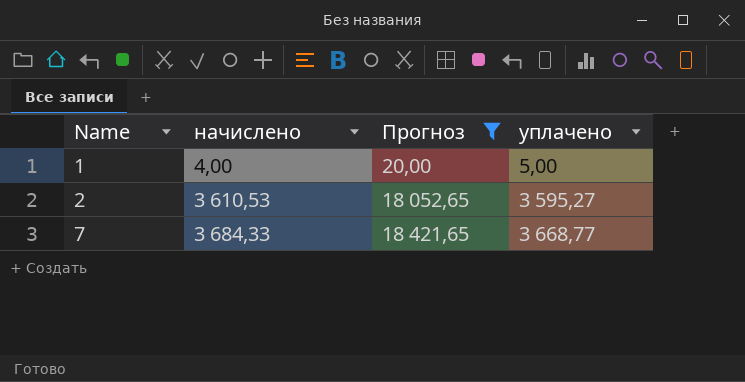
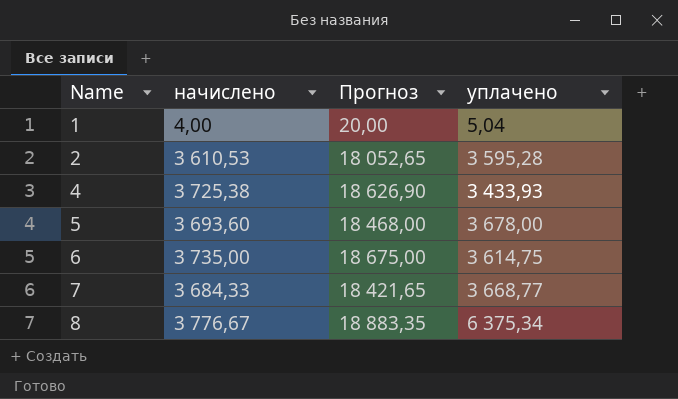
filter: Прогноз <= 18 421,65 -> none
1 | уплачено: 5,00 -> 5,04
2 | уплачено: 3 595,27 -> 3 595,28

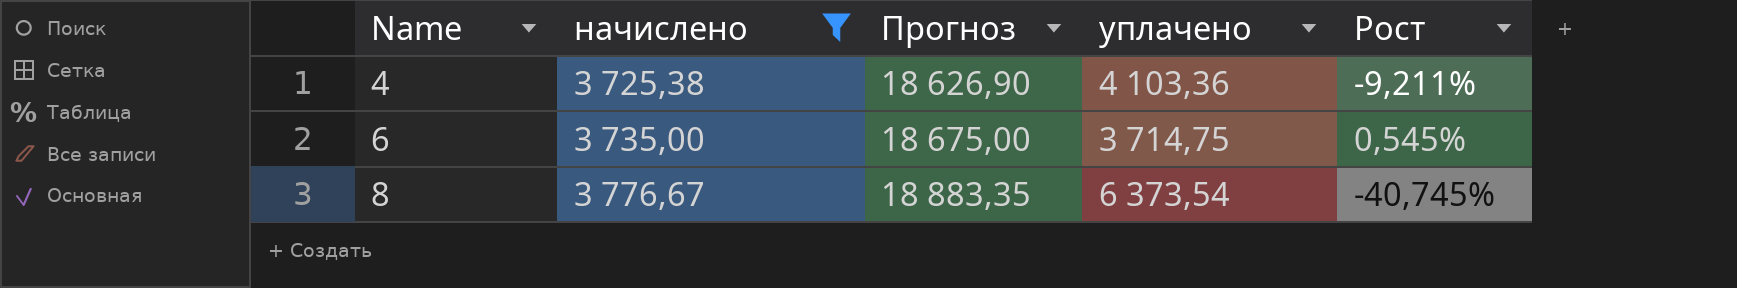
filter: none -> начислено >= 3 725,38
column Рост | formula: none -> ([начислено] - [уплачено]) / [уплачено]
4 | уплачено: 3 433,93 -> 4 103,36
6 | уплачено: 3 614,75 -> 3 714,75
8 | уплачено: 6 375,34 -> 6 373,54

